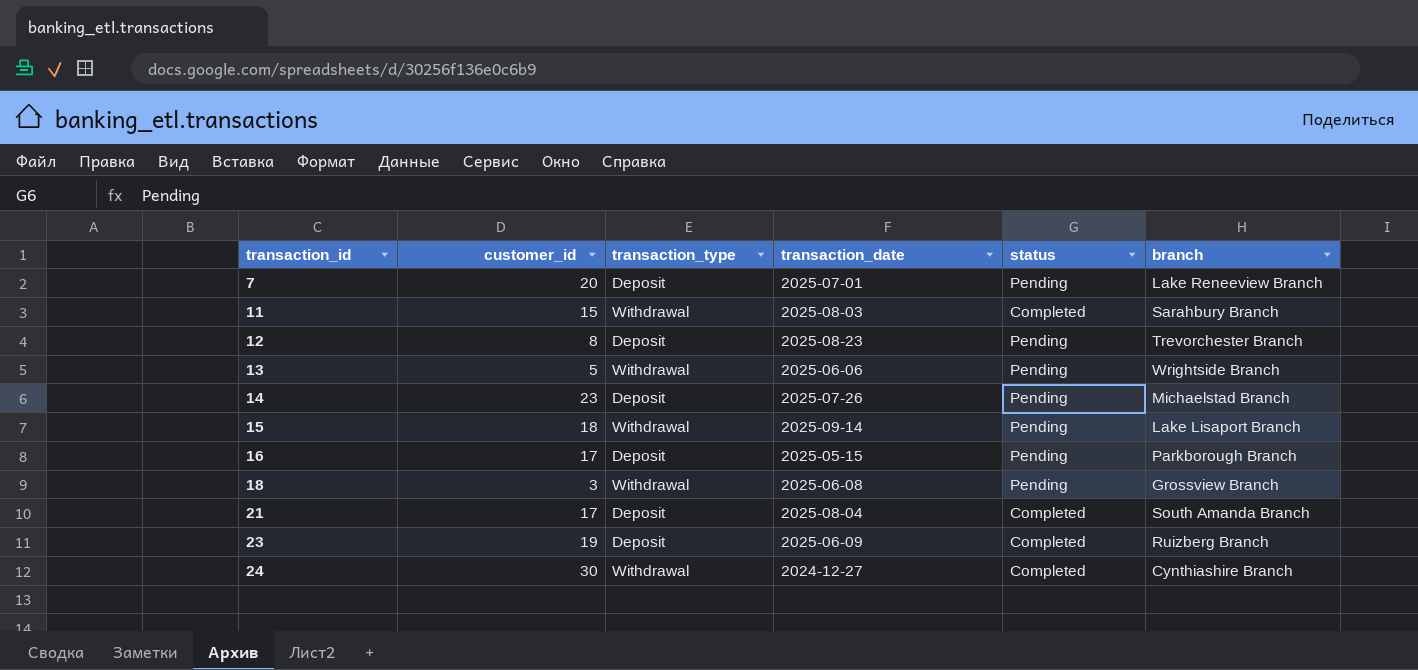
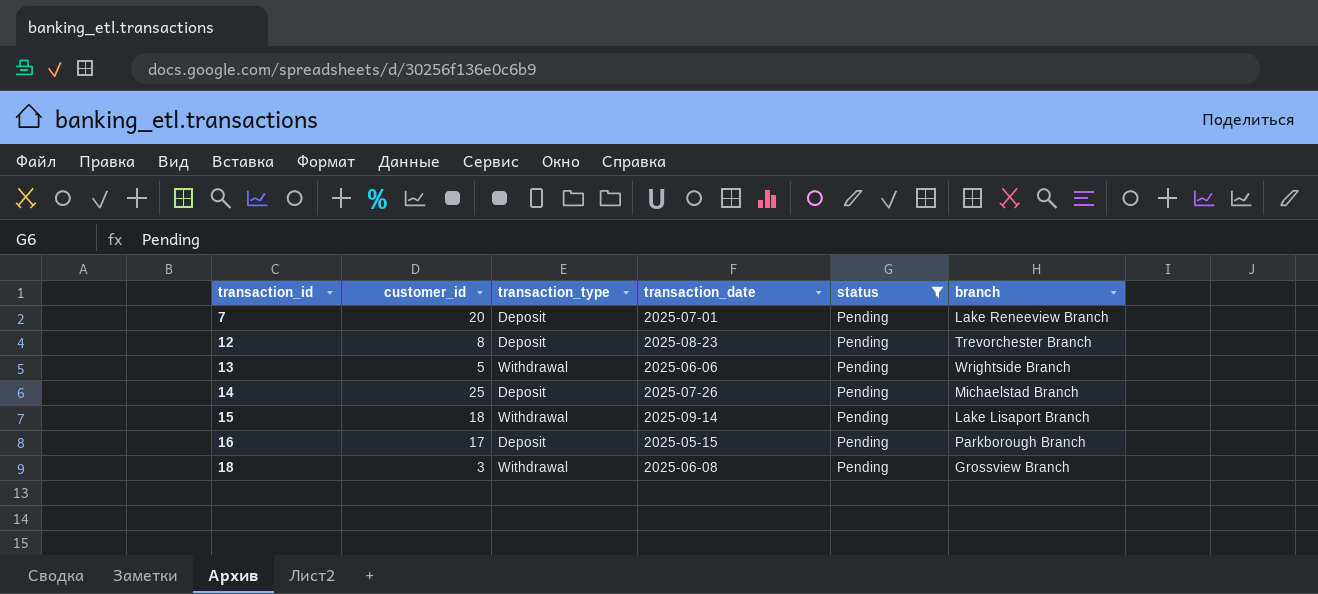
filter: none -> status = Pending
14 | customer_id: 23 -> 25

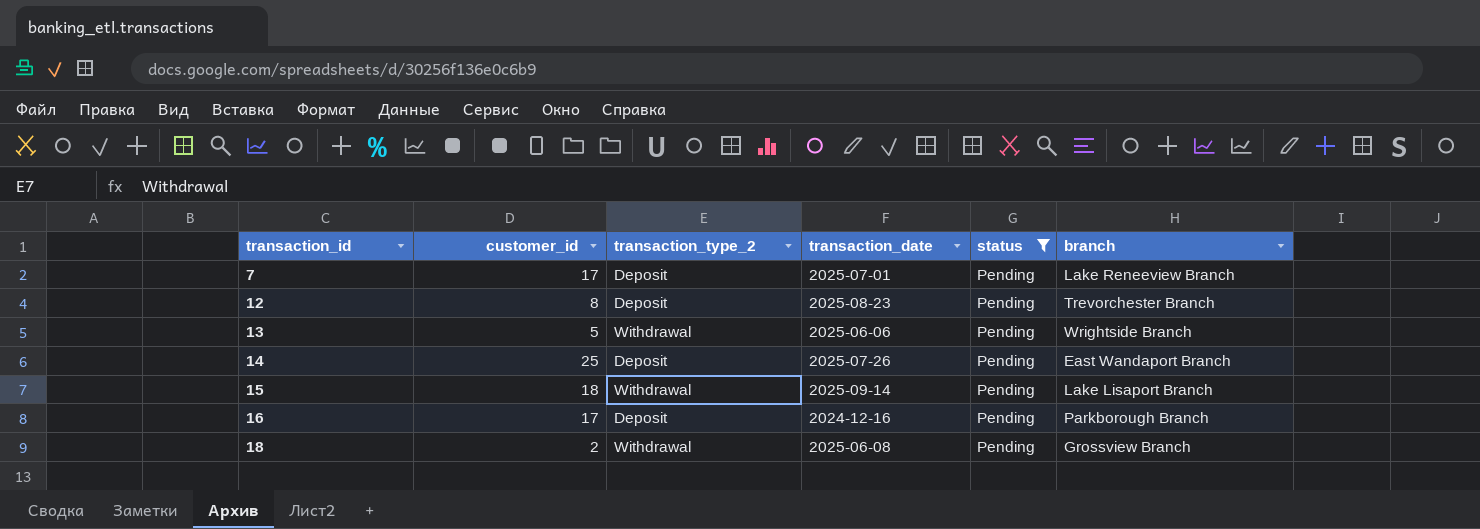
column name: transaction_type -> transaction_type_2
7 | customer_id: 20 -> 17
14 | branch: Michaelstad Branch -> East Wandaport Branch
16 | transaction_date: 2025-05-15 -> 2024-12-16
18 | customer_id: 3 -> 2

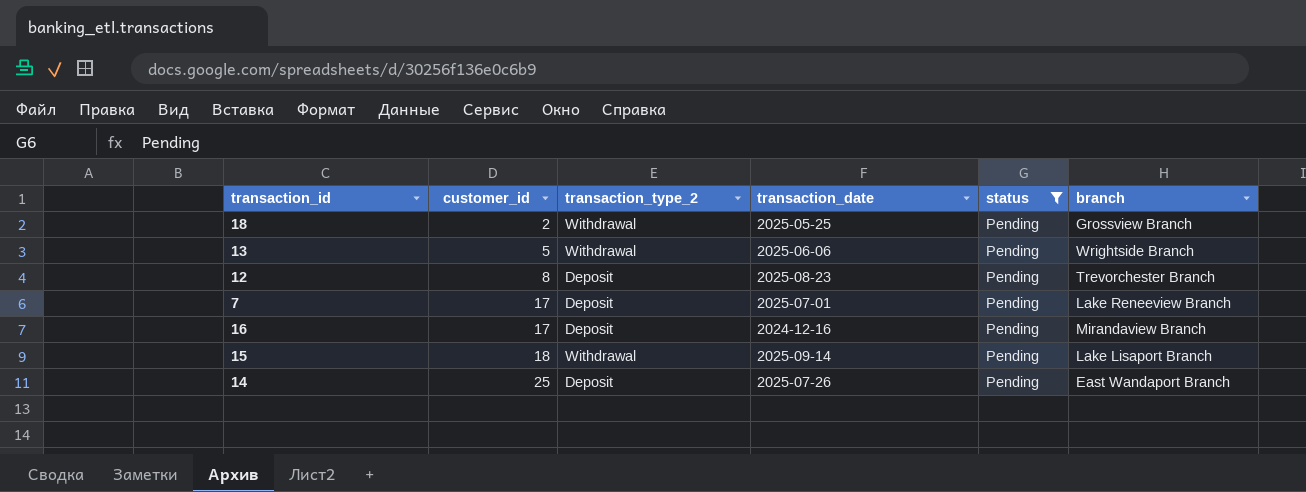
row order: transaction_id ascending -> customer_id ascending
18 | transaction_date: 2025-06-08 -> 2025-05-25
16 | branch: Parkborough Branch -> Mirandaview Branch

